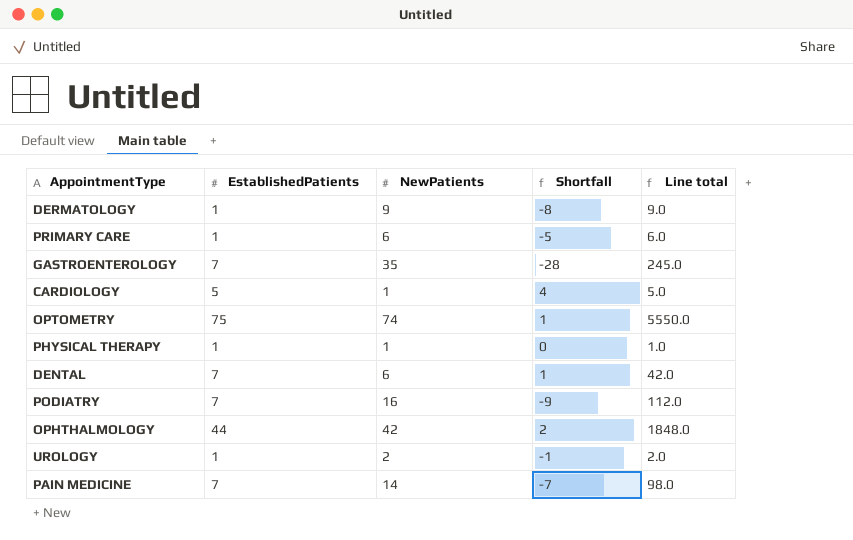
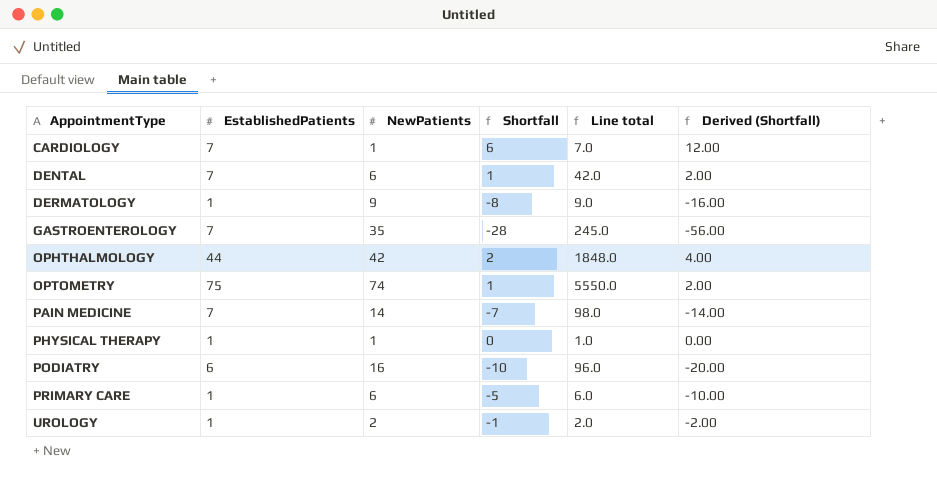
row order: none -> AppointmentType ascending
column Derived (Shortfall) | formula: none -> [Shortfall] * 2
CARDIOLOGY | EstablishedPatients: 5 -> 7
CARDIOLOGY | Shortfall: 4 -> 6
CARDIOLOGY | Line total: 5.0 -> 7.0
PODIATRY | EstablishedPatients: 7 -> 6
PODIATRY | Shortfall: -9 -> -10
PODIATRY | Line total: 112.0 -> 96.0

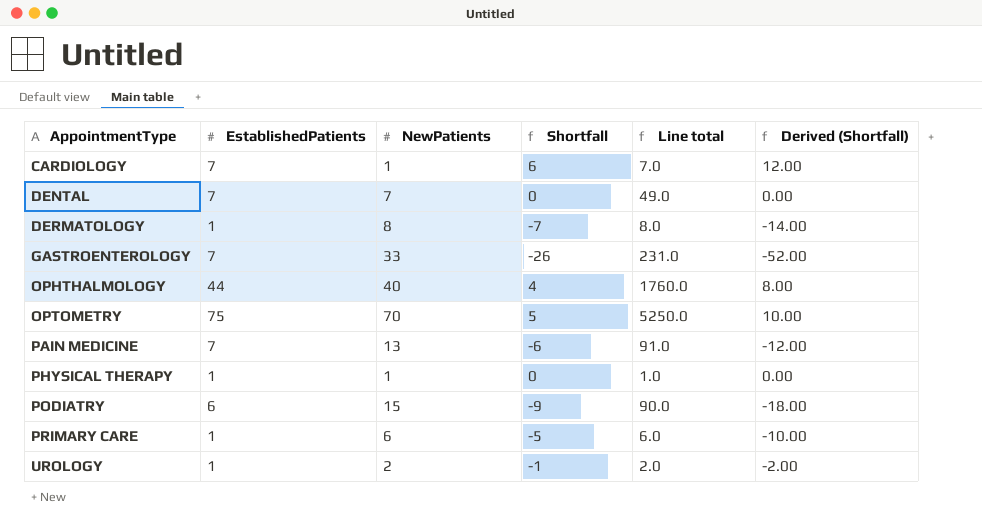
DENTAL | NewPatients: 6 -> 7
DENTAL | Shortfall: 1 -> 0
DENTAL | Line total: 42.0 -> 49.0
DENTAL | Derived (Shortfall): 2.00 -> 0.00
DERMATOLOGY | NewPatients: 9 -> 8
DERMATOLOGY | Shortfall: -8 -> -7
DERMATOLOGY | Line total: 9.0 -> 8.0
DERMATOLOGY | Derived (Shortfall): -16.00 -> -14.00
GASTROENTEROLOGY | NewPatients: 35 -> 33
GASTROENTEROLOGY | Shortfall: -28 -> -26
GASTROENTEROLOGY | Line total: 245.0 -> 231.0
GASTROENTEROLOGY | Derived (Shortfall): -56.00 -> -52.00
OPHTHALMOLOGY | NewPatients: 42 -> 40
OPHTHALMOLOGY | Shortfall: 2 -> 4
OPHTHALMOLOGY | Line total: 1848.0 -> 1760.0
OPHTHALMOLOGY | Derived (Shortfall): 4.00 -> 8.00
OPTOMETRY | NewPatients: 74 -> 70
OPTOMETRY | Shortfall: 1 -> 5
OPTOMETRY | Line total: 5550.0 -> 5250.0
OPTOMETRY | Derived (Shortfall): 2.00 -> 10.00
PAIN MEDICINE | NewPatients: 14 -> 13
PAIN MEDICINE | Shortfall: -7 -> -6
PAIN MEDICINE | Line total: 98.0 -> 91.0
PAIN MEDICINE | Derived (Shortfall): -14.00 -> -12.00
PODIATRY | NewPatients: 16 -> 15
PODIATRY | Shortfall: -10 -> -9
PODIATRY | Line total: 96.0 -> 90.0
PODIATRY | Derived (Shortfall): -20.00 -> -18.00

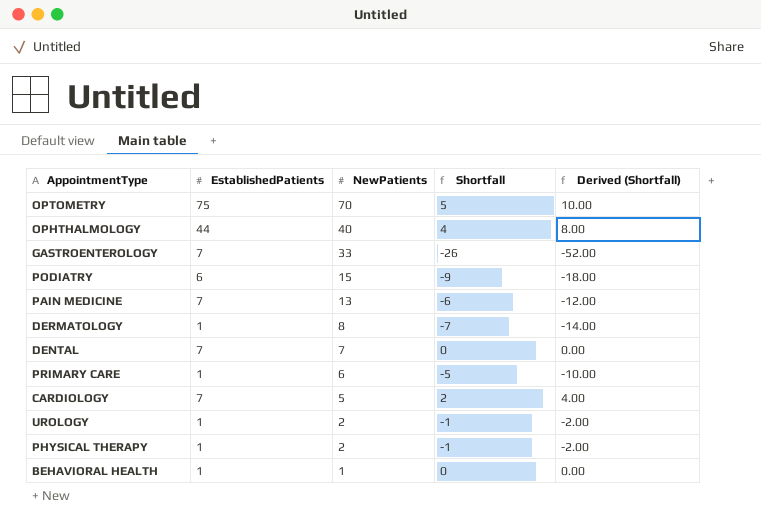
row order: AppointmentType ascending -> NewPatients descending
column Line total | formula: [EstablishedPatients] * [NewPatients] -> none
CARDIOLOGY | NewPatients: 1 -> 5
CARDIOLOGY | Shortfall: 6 -> 2
CARDIOLOGY | Derived (Shortfall): 12.00 -> 4.00
PHYSICAL THERAPY | NewPatients: 1 -> 2
PHYSICAL THERAPY | Shortfall: 0 -> -1
PHYSICAL THERAPY | Derived (Shortfall): 0.00 -> -2.00
row BEHAVIORAL HEALTH: none -> 1 | 1 | 0 | 0.00

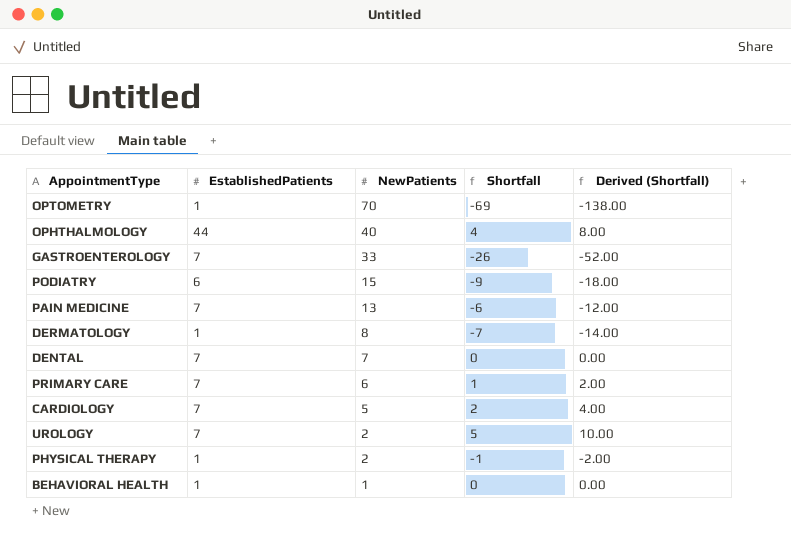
OPTOMETRY | EstablishedPatients: 75 -> 1
OPTOMETRY | Shortfall: 5 -> -69
OPTOMETRY | Derived (Shortfall): 10.00 -> -138.00
PRIMARY CARE | EstablishedPatients: 1 -> 7
PRIMARY CARE | Shortfall: -5 -> 1
PRIMARY CARE | Derived (Shortfall): -10.00 -> 2.00
UROLOGY | EstablishedPatients: 1 -> 7
UROLOGY | Shortfall: -1 -> 5
UROLOGY | Derived (Shortfall): -2.00 -> 10.00

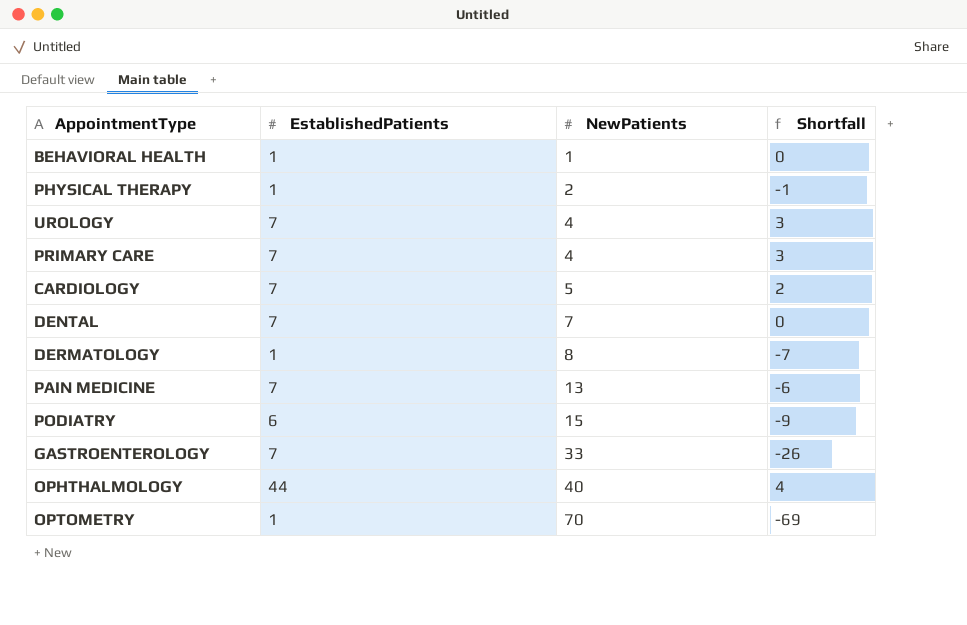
row order: NewPatients descending -> NewPatients ascending
column Derived (Shortfall) | formula: [Shortfall] * 2 -> none
UROLOGY | NewPatients: 2 -> 4
UROLOGY | Shortfall: 5 -> 3
PRIMARY CARE | NewPatients: 6 -> 4
PRIMARY CARE | Shortfall: 1 -> 3

